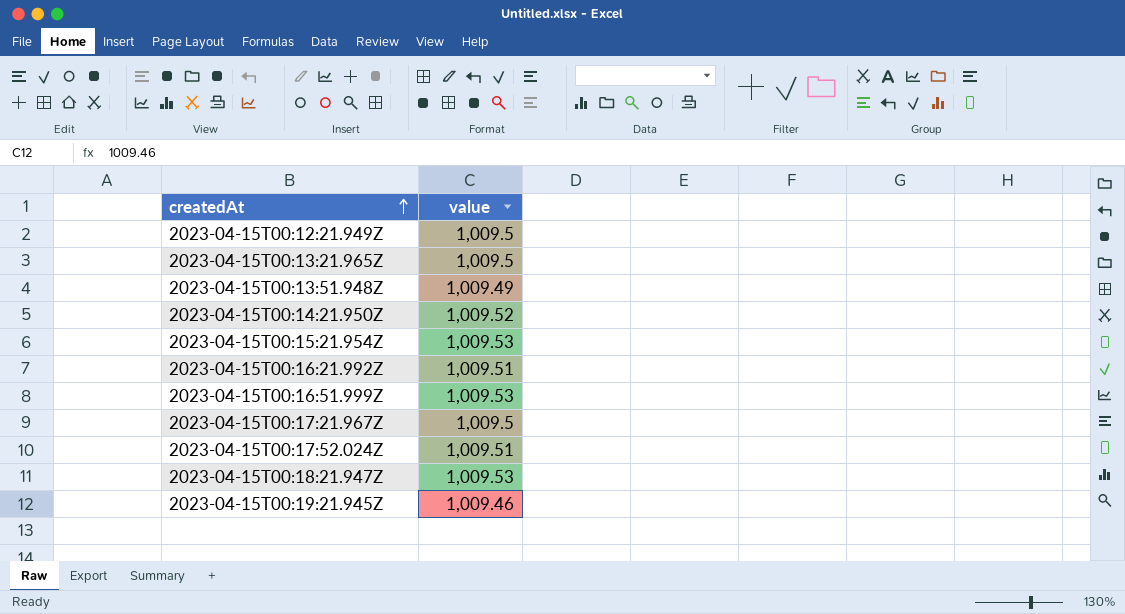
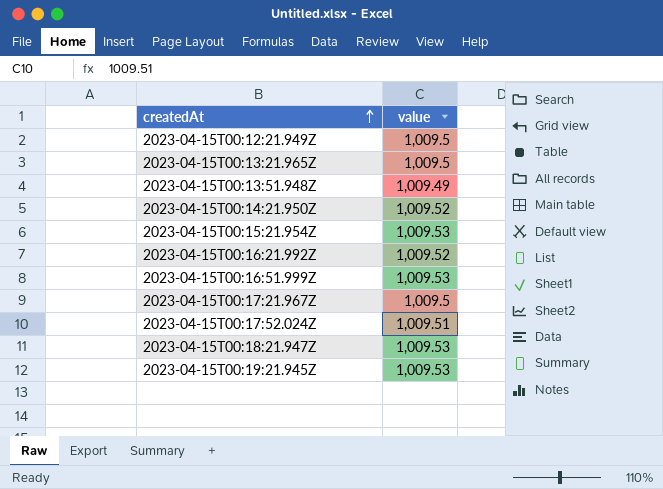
2023-04-15T00:16:21.992Z | value: 1,009.51 -> 1,009.52
2023-04-15T00:19:21.945Z | value: 1,009.46 -> 1,009.53

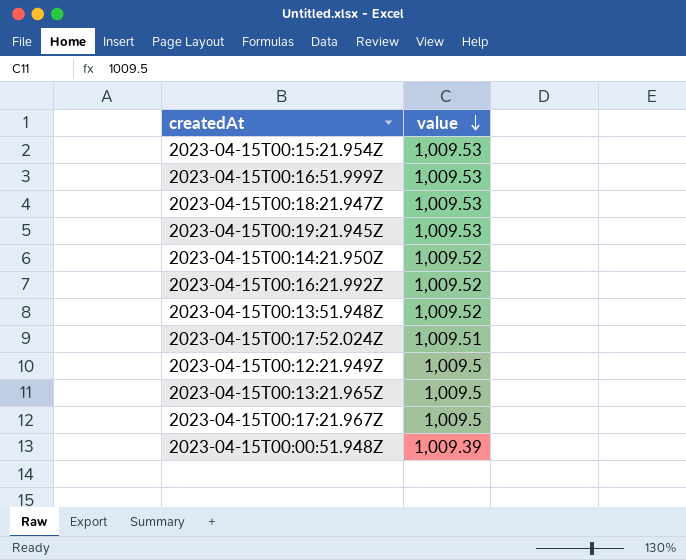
row order: createdAt ascending -> value descending
2023-04-15T00:13:51.948Z | value: 1,009.49 -> 1,009.52
row 2023-04-15T00:00:51.948Z: none -> 1,009.39

